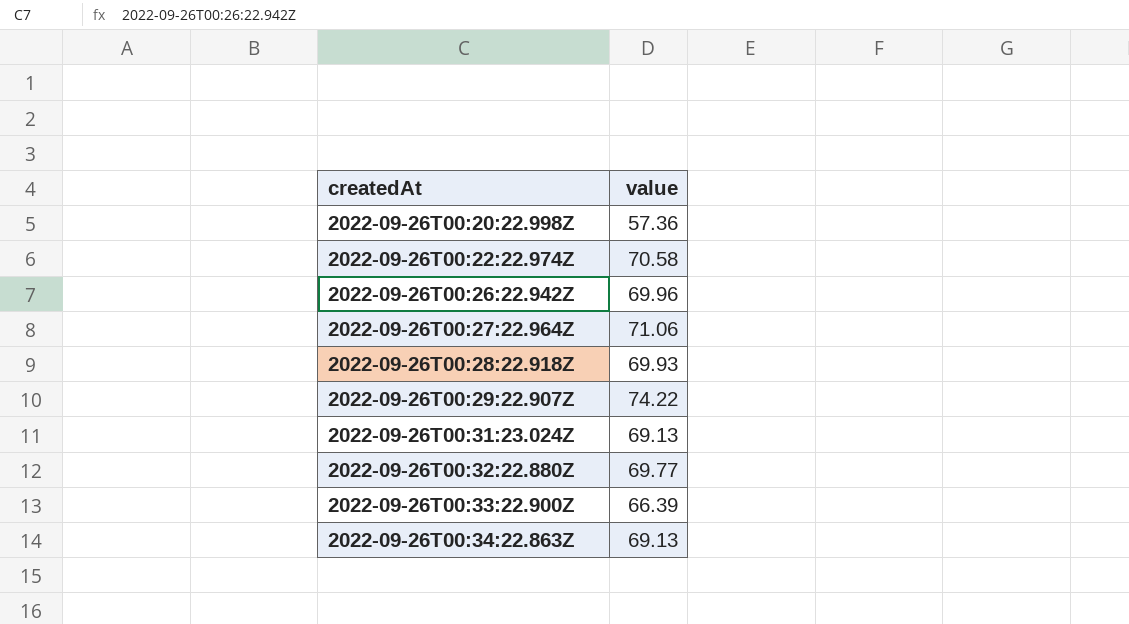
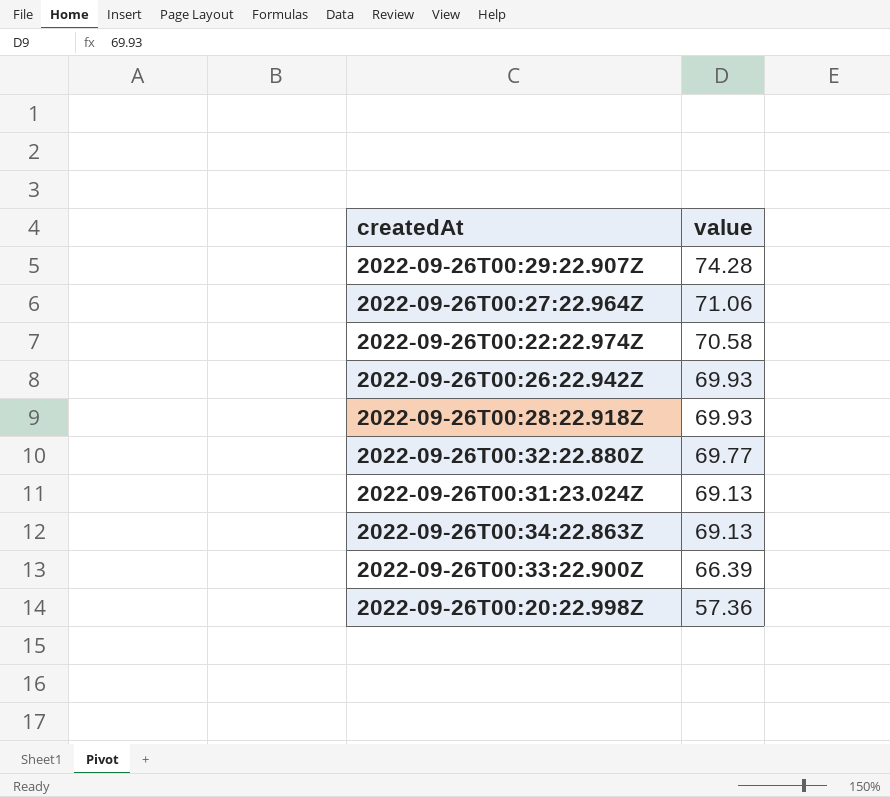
row order: createdAt ascending -> value descending
2022-09-26T00:29:22.907Z | value: 74.22 -> 74.28
2022-09-26T00:26:22.942Z | value: 69.96 -> 69.93

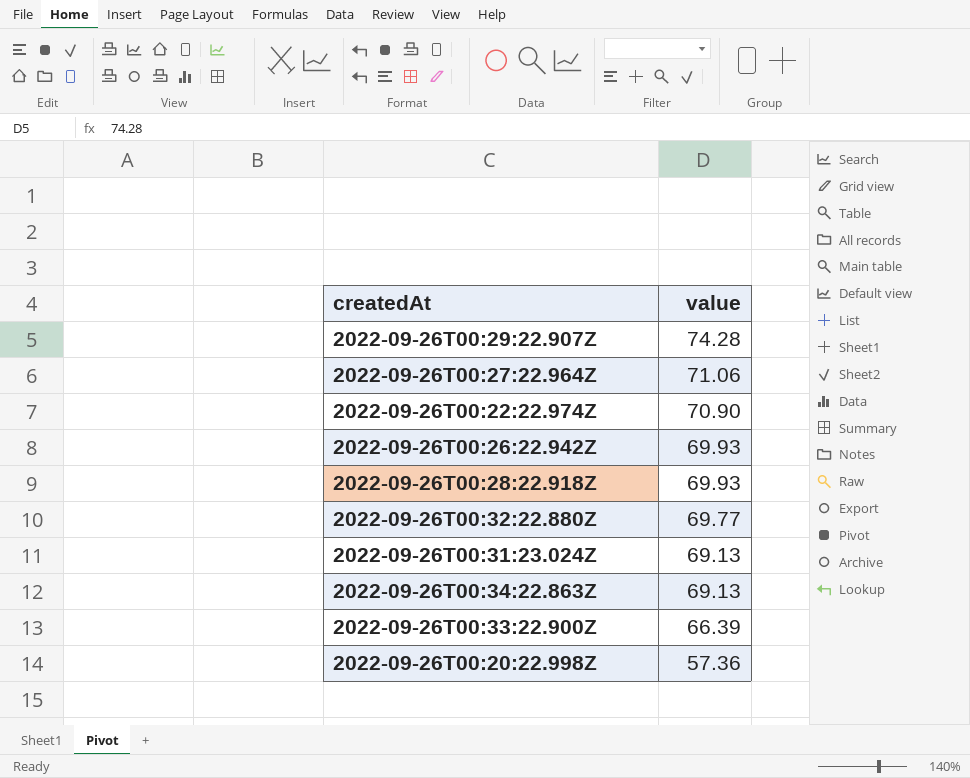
2022-09-26T00:22:22.974Z | value: 70.58 -> 70.90

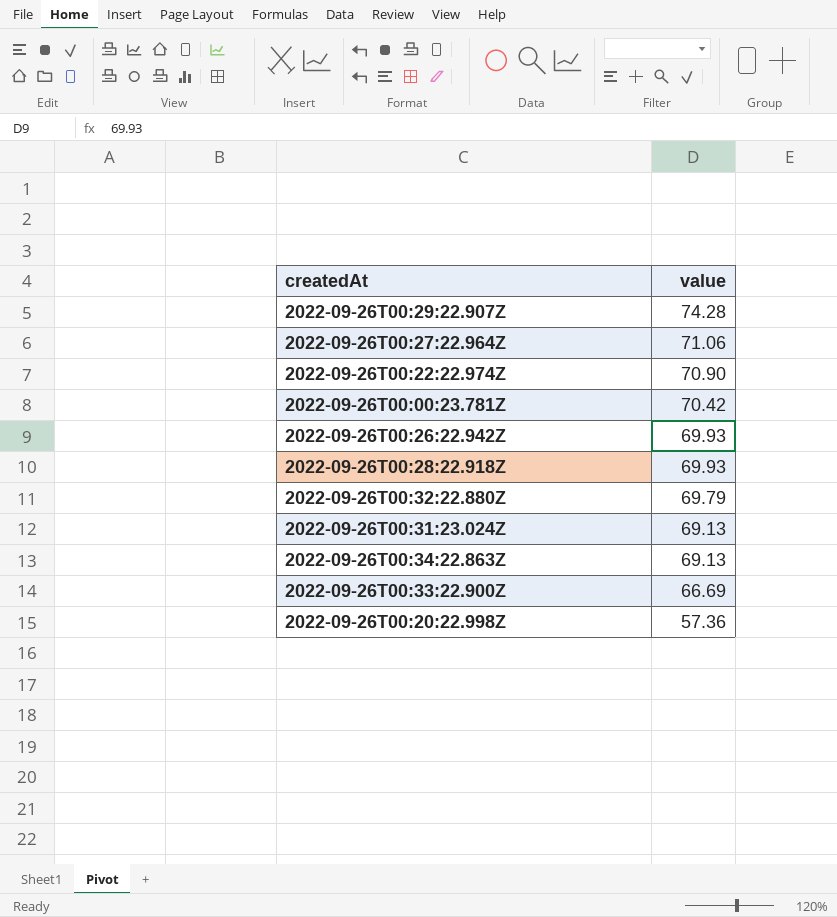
row 2022-09-26T00:00:23.781Z: none -> 70.42
2022-09-26T00:32:22.880Z | value: 69.77 -> 69.79
2022-09-26T00:33:22.900Z | value: 66.39 -> 66.69

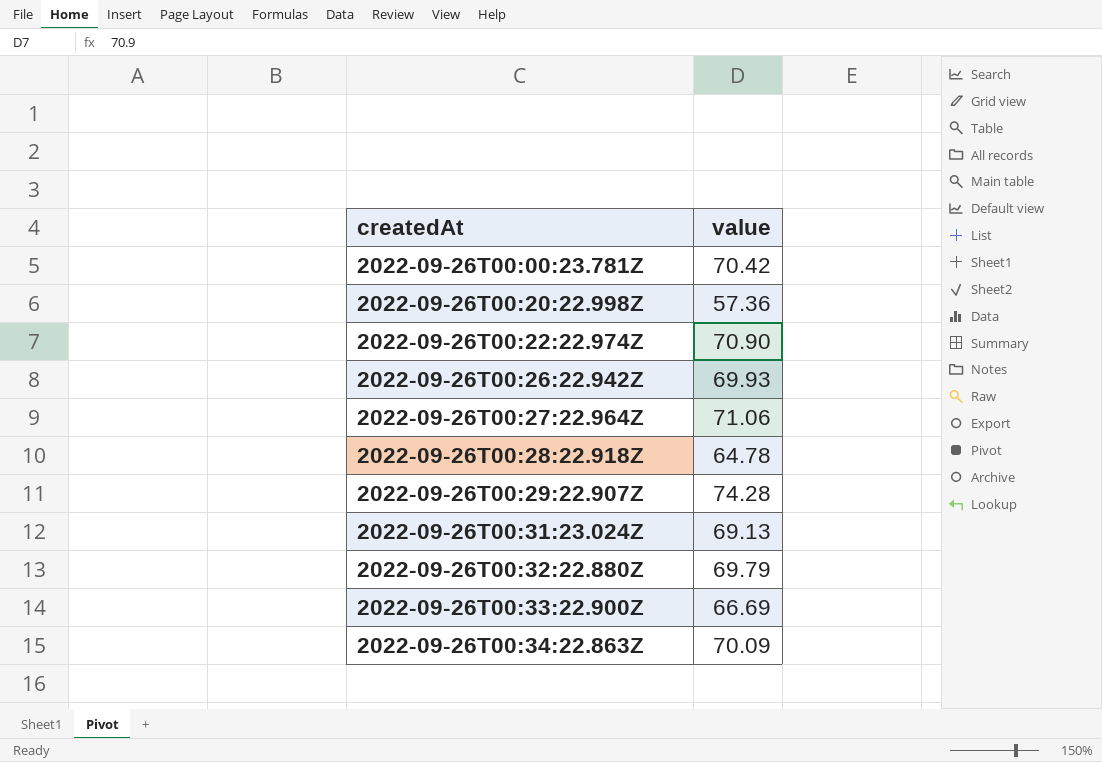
row order: value descending -> createdAt ascending
2022-09-26T00:28:22.918Z | value: 69.93 -> 64.78
2022-09-26T00:34:22.863Z | value: 69.13 -> 70.09

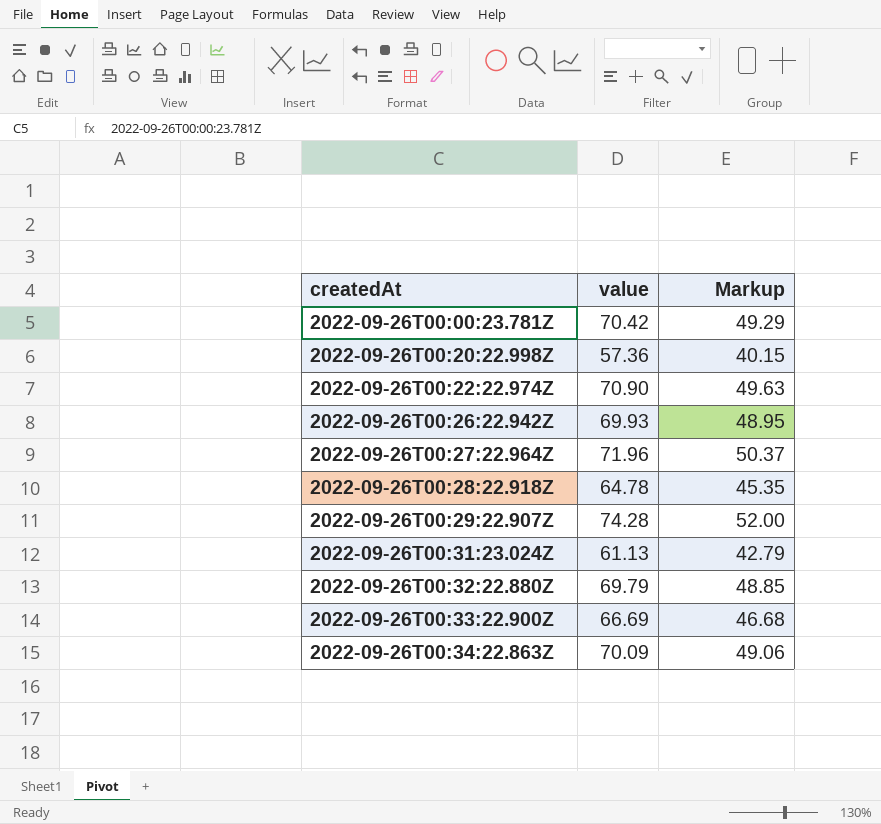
column Markup | formula: none -> [value] * 0.7
2022-09-26T00:27:22.964Z | value: 71.06 -> 71.96
2022-09-26T00:31:23.024Z | value: 69.13 -> 61.13

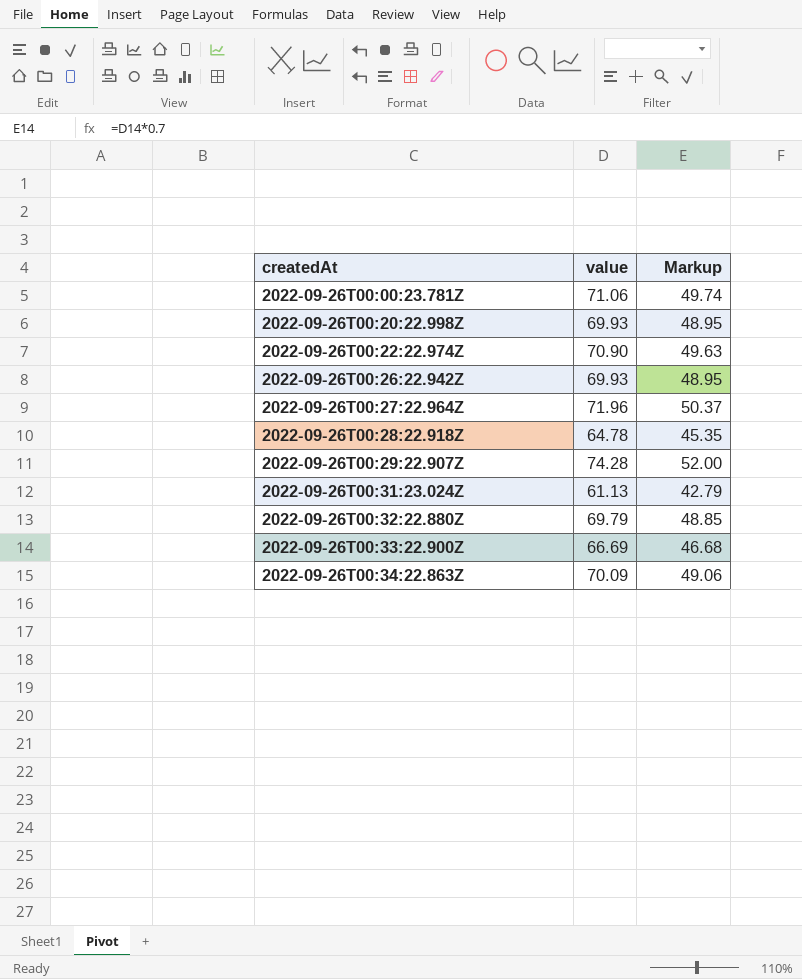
2022-09-26T00:00:23.781Z | value: 70.42 -> 71.06
2022-09-26T00:00:23.781Z | Markup: 49.29 -> 49.74
2022-09-26T00:20:22.998Z | value: 57.36 -> 69.93
2022-09-26T00:20:22.998Z | Markup: 40.15 -> 48.95

